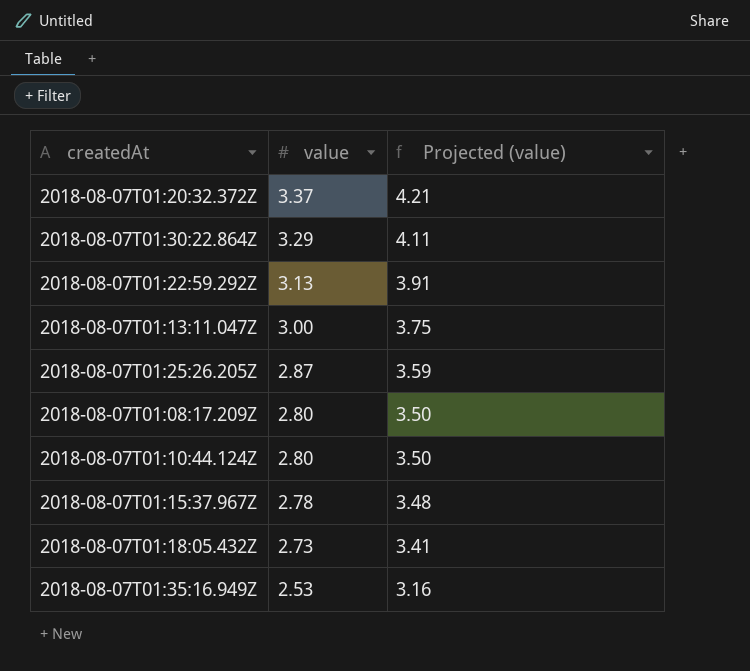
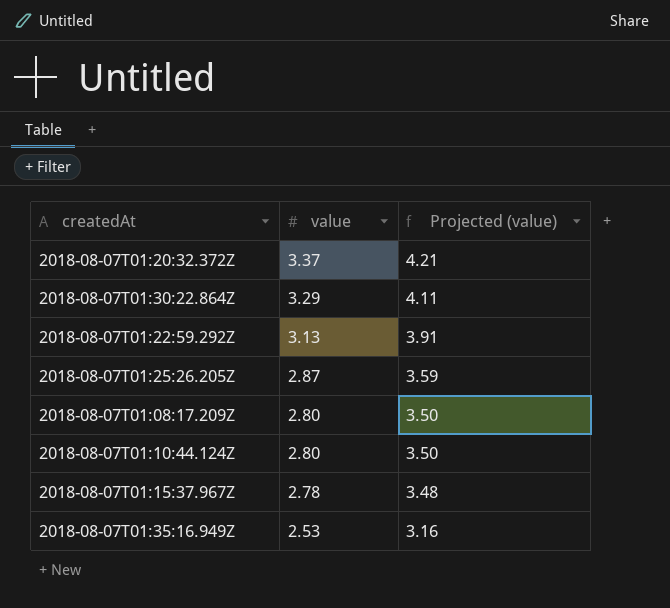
row 2018-08-07T01:13:11.047Z: 3.00 | 3.75 -> none
row 2018-08-07T01:18:05.432Z: 2.73 | 3.41 -> none

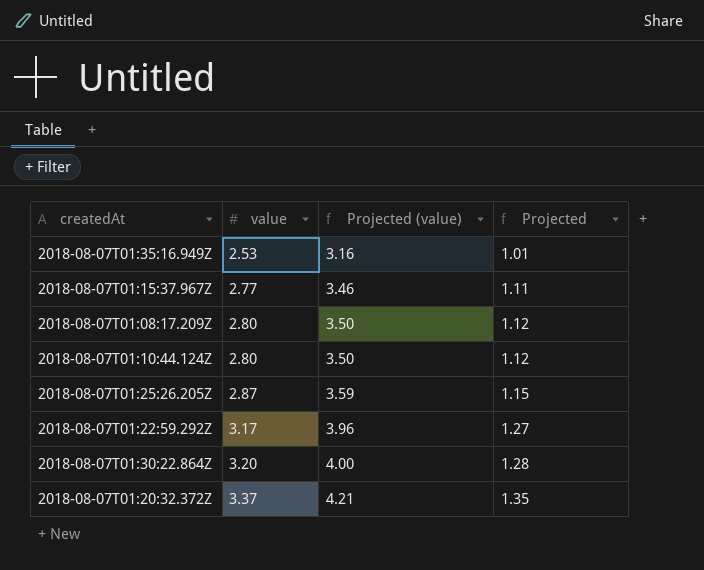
row order: value descending -> value ascending
column Projected | formula: none -> [value] * 0.4
2018-08-07T01:15:37.967Z | value: 2.78 -> 2.77
2018-08-07T01:15:37.967Z | Projected (value): 3.48 -> 3.46
2018-08-07T01:22:59.292Z | value: 3.13 -> 3.17
2018-08-07T01:22:59.292Z | Projected (value): 3.91 -> 3.96
2018-08-07T01:30:22.864Z | value: 3.29 -> 3.20
2018-08-07T01:30:22.864Z | Projected (value): 4.11 -> 4.00

